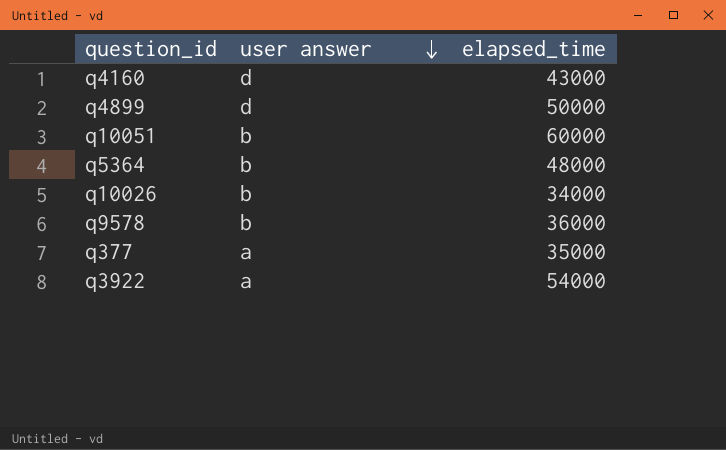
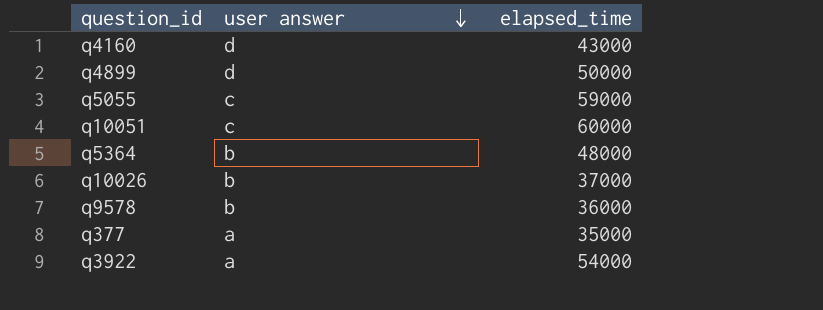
row q5055: none -> c | 59000
q10051 | user answer: b -> c
q10026 | elapsed_time: 34000 -> 37000

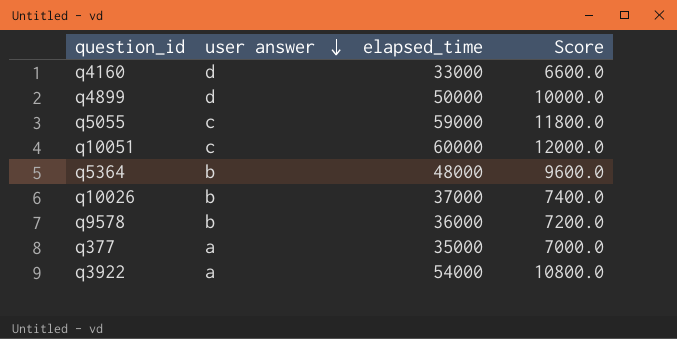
column Score | formula: none -> [elapsed_time] * 0.2
q4160 | elapsed_time: 43000 -> 33000

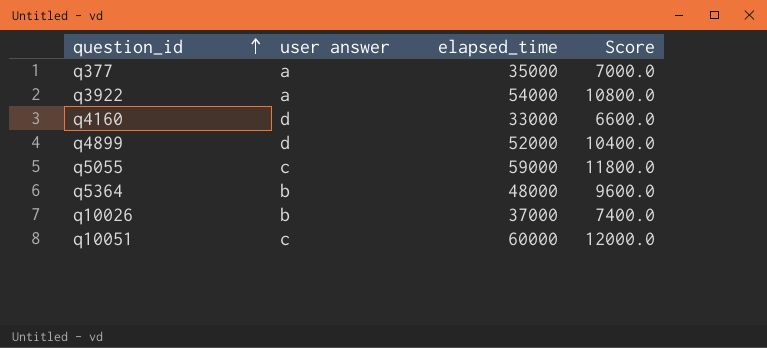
row order: user answer descending -> question_id ascending
row q9578: b | 36000 | 7200.0 -> none
q4899 | elapsed_time: 50000 -> 52000
q4899 | Score: 10000.0 -> 10400.0

